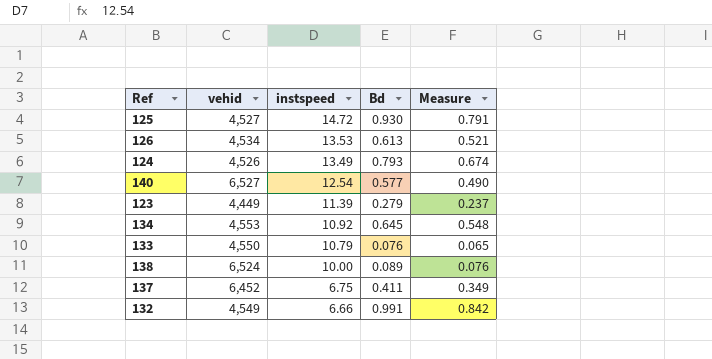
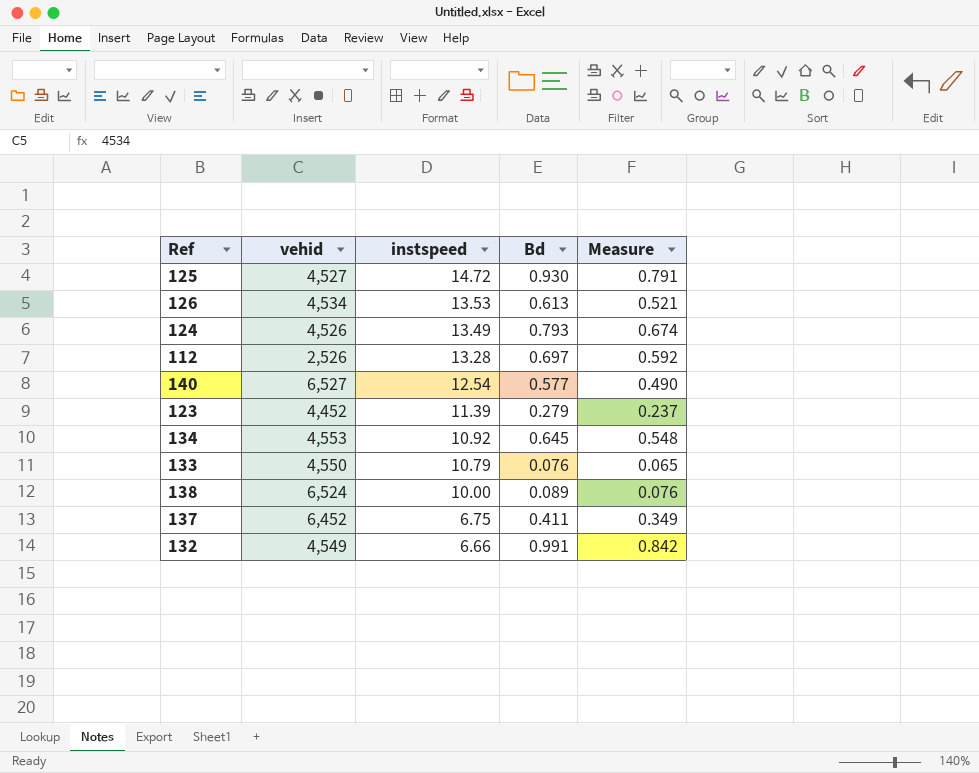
row 112: none -> 2,526 | 13.28 | 0.697 | 0.592
123 | vehid: 4,449 -> 4,452

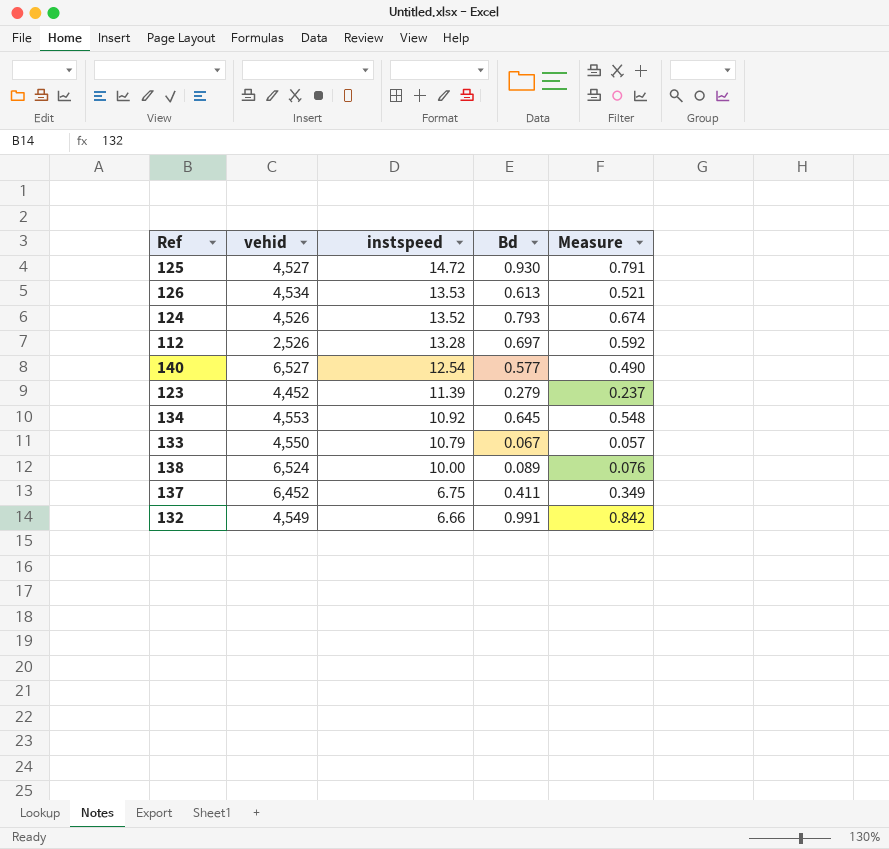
124 | instspeed: 13.49 -> 13.52
133 | Bd: 0.076 -> 0.067
133 | Measure: 0.065 -> 0.057

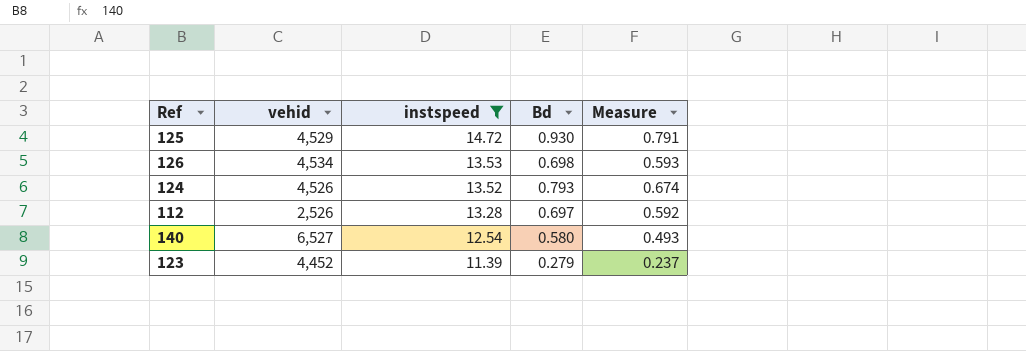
filter: none -> instspeed >= 11.39
125 | vehid: 4,527 -> 4,529
126 | Bd: 0.613 -> 0.698
126 | Measure: 0.521 -> 0.593
140 | Bd: 0.577 -> 0.580
140 | Measure: 0.490 -> 0.493

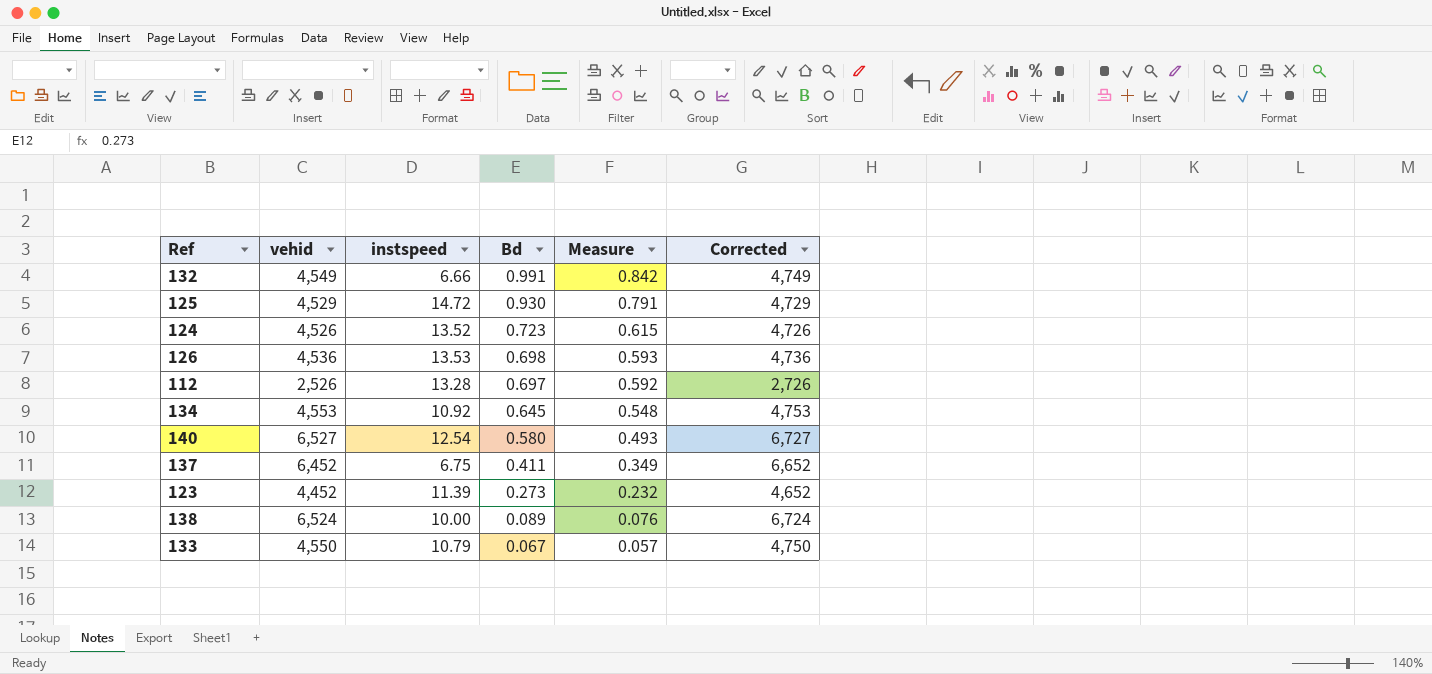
filter: instspeed >= 11.39 -> none
row order: instspeed descending -> Bd descending
column Corrected | formula: none -> [vehid] + 200
124 | Bd: 0.793 -> 0.723
124 | Measure: 0.674 -> 0.615
126 | vehid: 4,534 -> 4,536
123 | Bd: 0.279 -> 0.273
123 | Measure: 0.237 -> 0.232

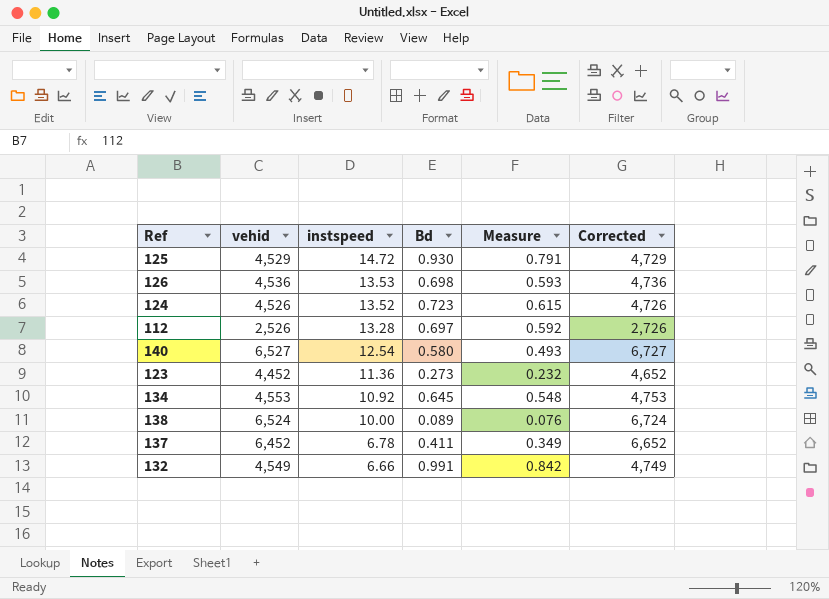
row order: Bd descending -> instspeed descending
row 133: 4,550 | 10.79 | 0.067 | 0.057 | 4,750 -> none
123 | instspeed: 11.39 -> 11.36
137 | instspeed: 6.75 -> 6.78

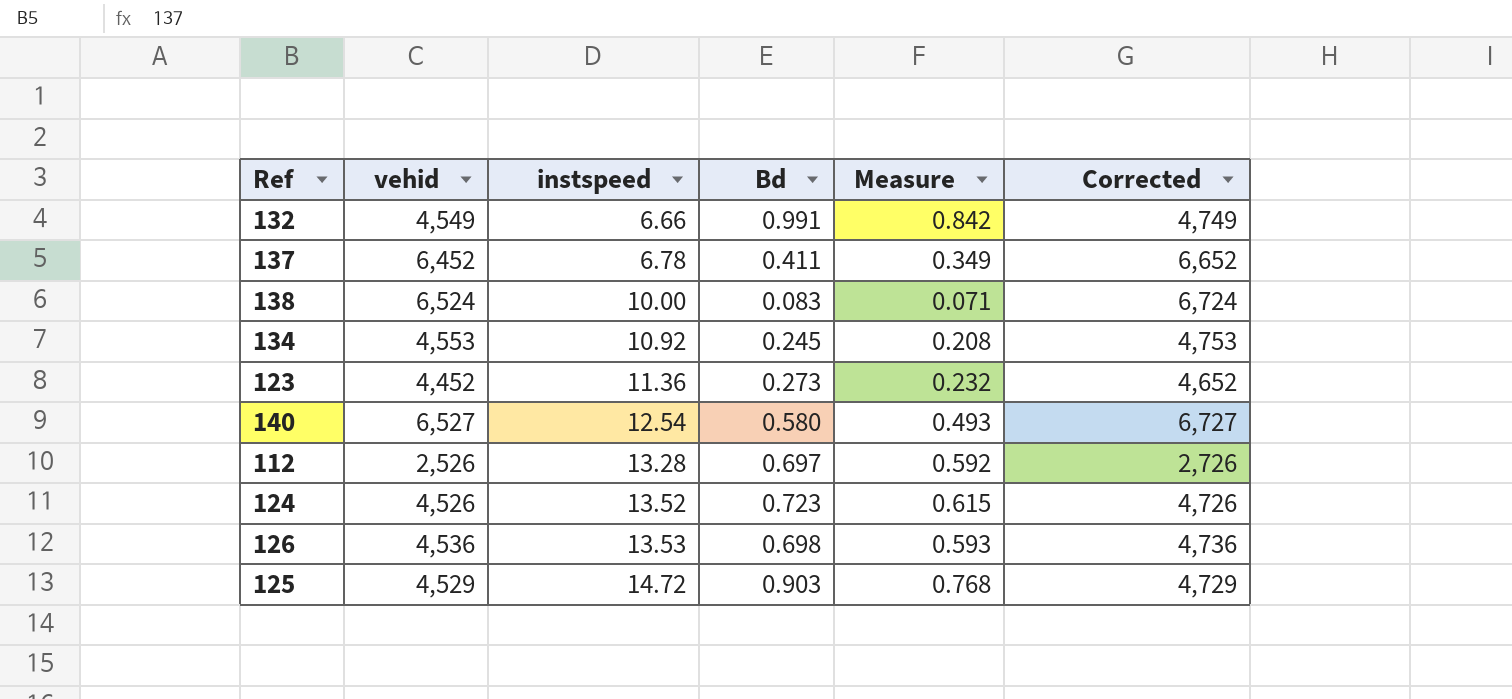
row order: instspeed descending -> instspeed ascending
138 | Bd: 0.089 -> 0.083
138 | Measure: 0.076 -> 0.071
134 | Bd: 0.645 -> 0.245
134 | Measure: 0.548 -> 0.208
125 | Bd: 0.930 -> 0.903
125 | Measure: 0.791 -> 0.768

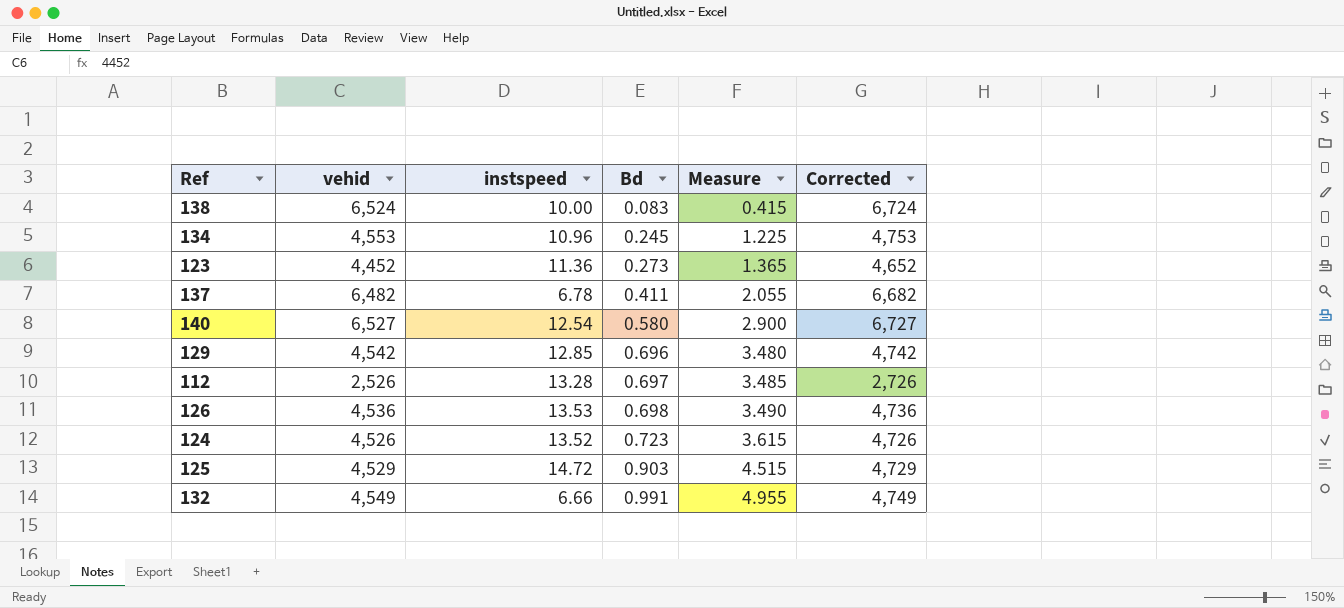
row order: instspeed ascending -> Bd ascending
column Measure | formula: [Bd] * 0.85 -> [Bd] * 5
134 | instspeed: 10.92 -> 10.96
137 | vehid: 6,452 -> 6,482
137 | Corrected: 6,652 -> 6,682
row 129: none -> 4,542 | 12.85 | 0.696 | 3.480 | 4,742

